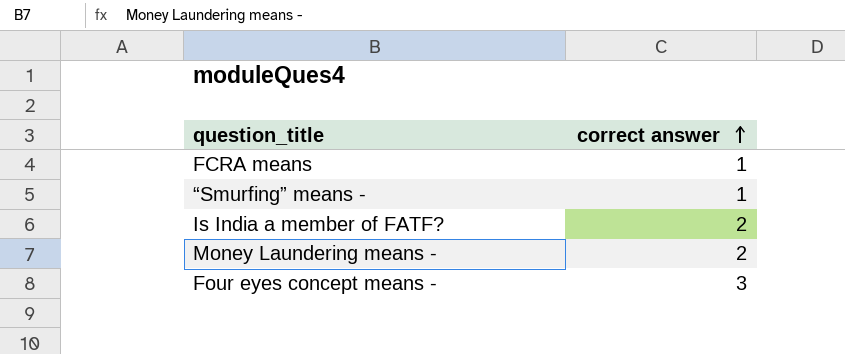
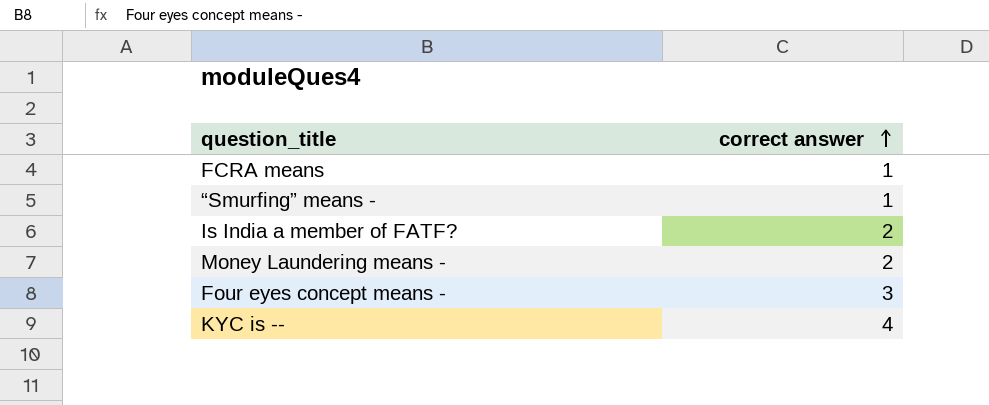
row KYC is --: none -> 4

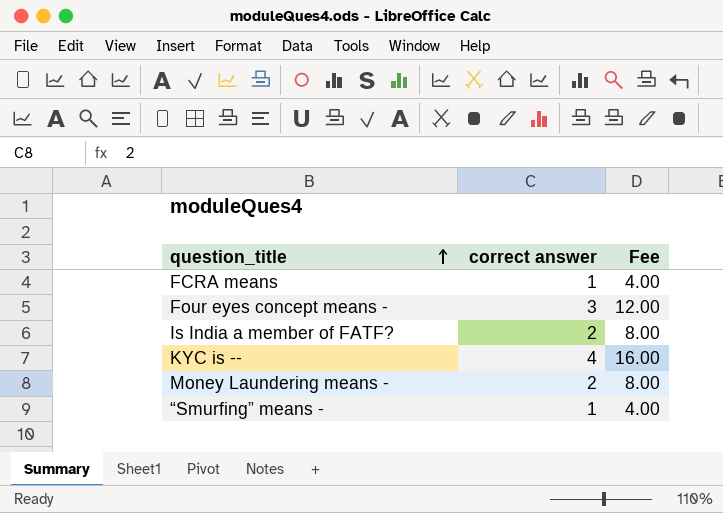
row order: correct answer ascending -> question_title ascending
column Fee | formula: none -> [correct answer] * 4

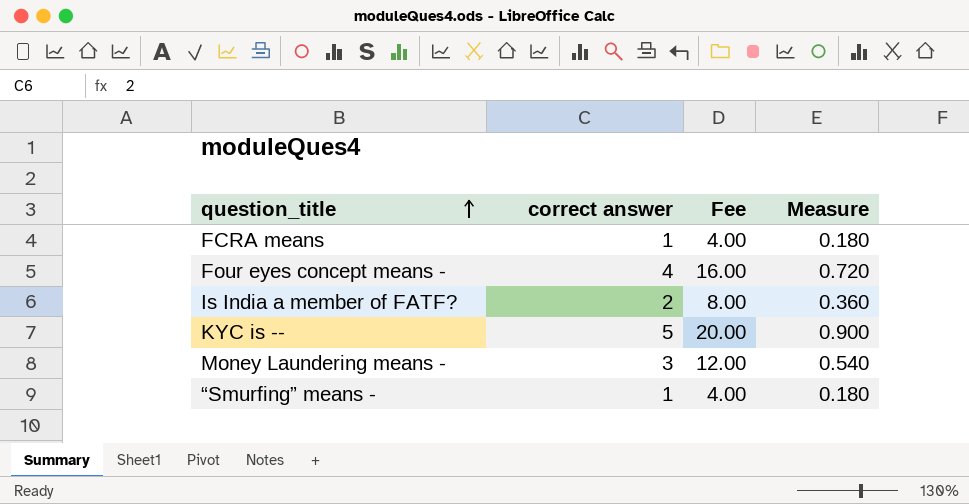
column Measure | formula: none -> [correct answer] * 0.18
Four eyes concept means - | correct answer: 3 -> 4
Four eyes concept means - | Fee: 12.00 -> 16.00
KYC is -- | correct answer: 4 -> 5
KYC is -- | Fee: 16.00 -> 20.00
Money Laundering means - | correct answer: 2 -> 3
Money Laundering means - | Fee: 8.00 -> 12.00

